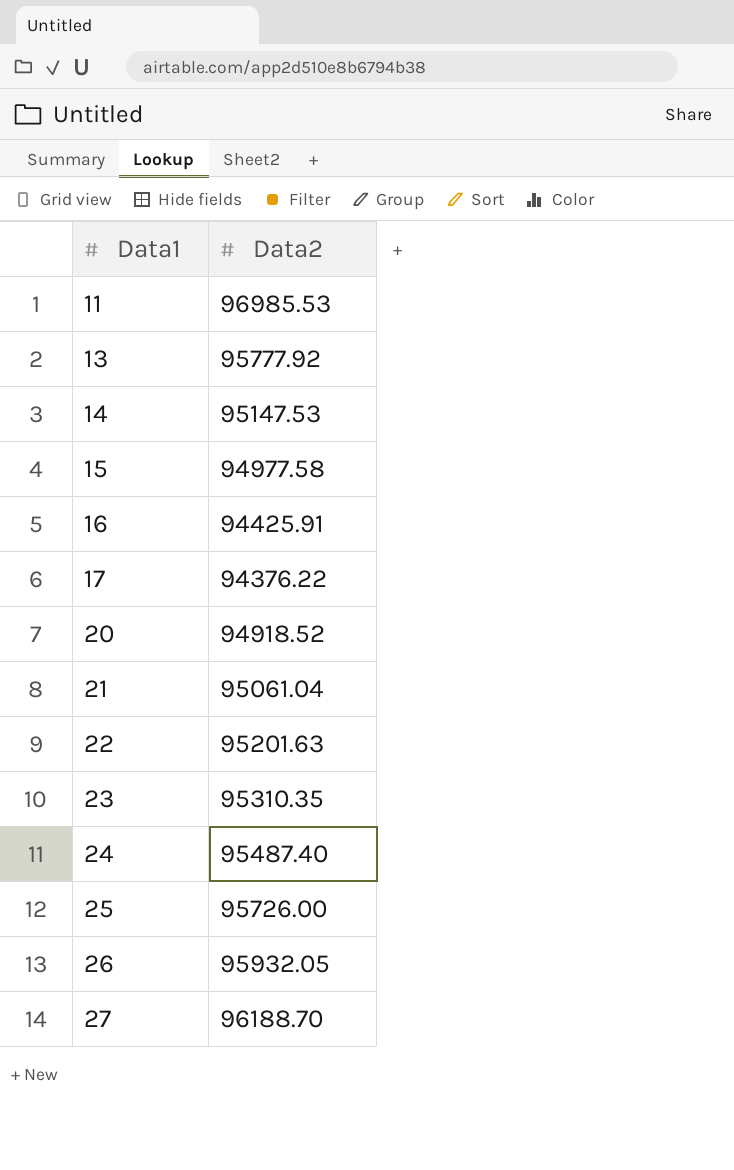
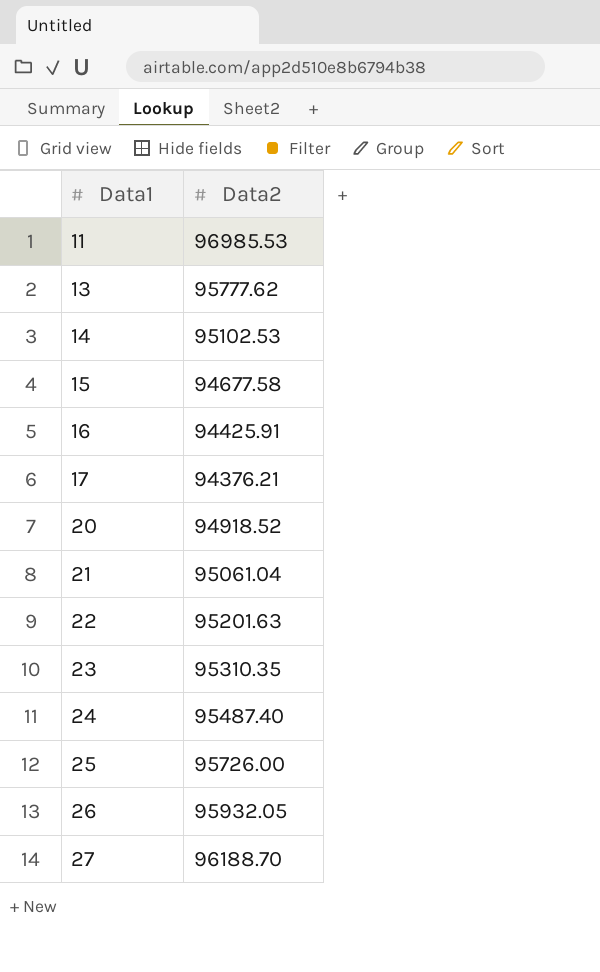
13 | Data2: 95777.92 -> 95777.62
14 | Data2: 95147.53 -> 95102.53
15 | Data2: 94977.58 -> 94677.58
17 | Data2: 94376.22 -> 94376.21

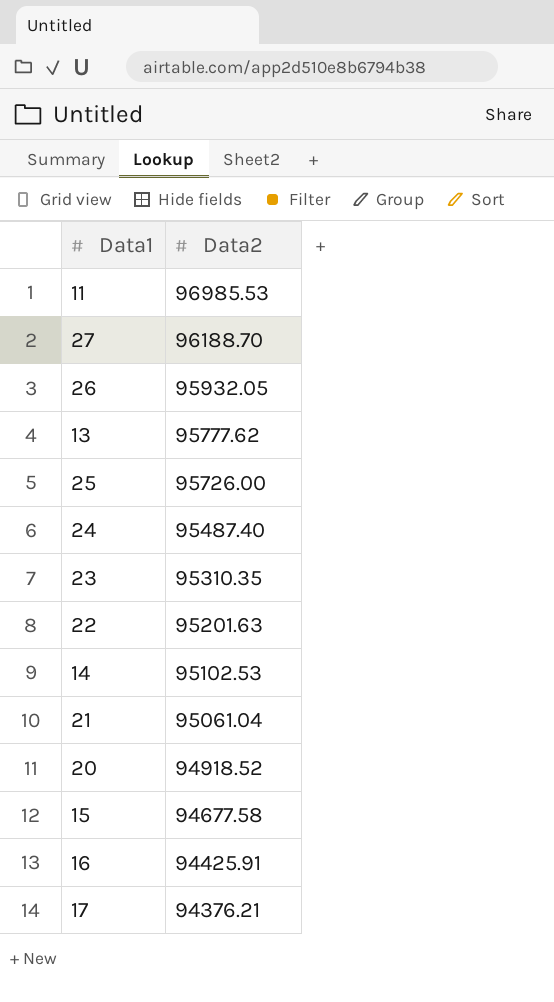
row order: Data1 ascending -> Data2 descending

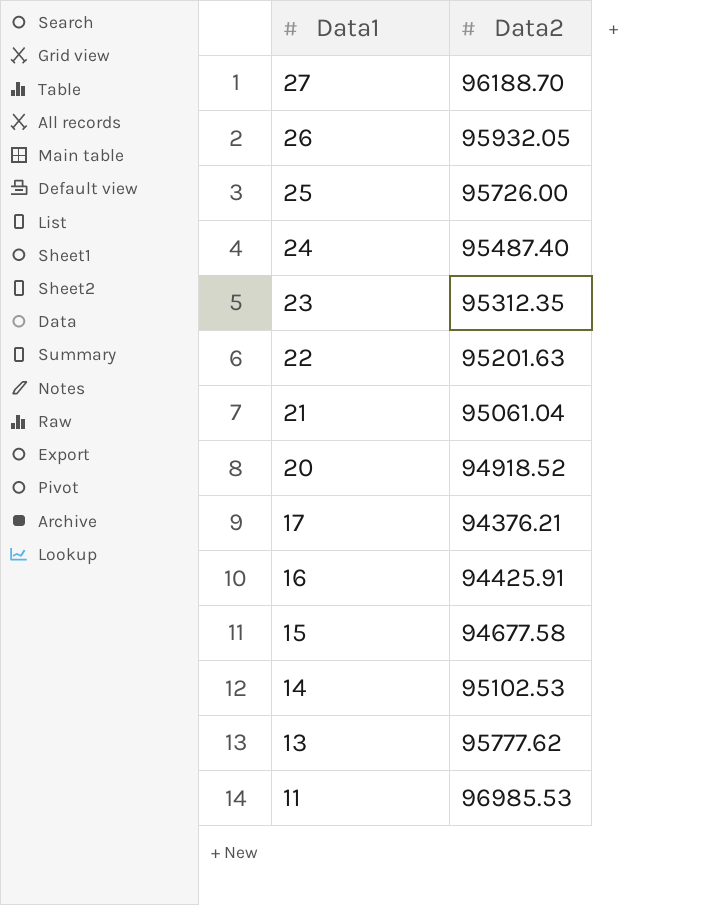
row order: Data2 descending -> Data1 descending
23 | Data2: 95310.35 -> 95312.35

